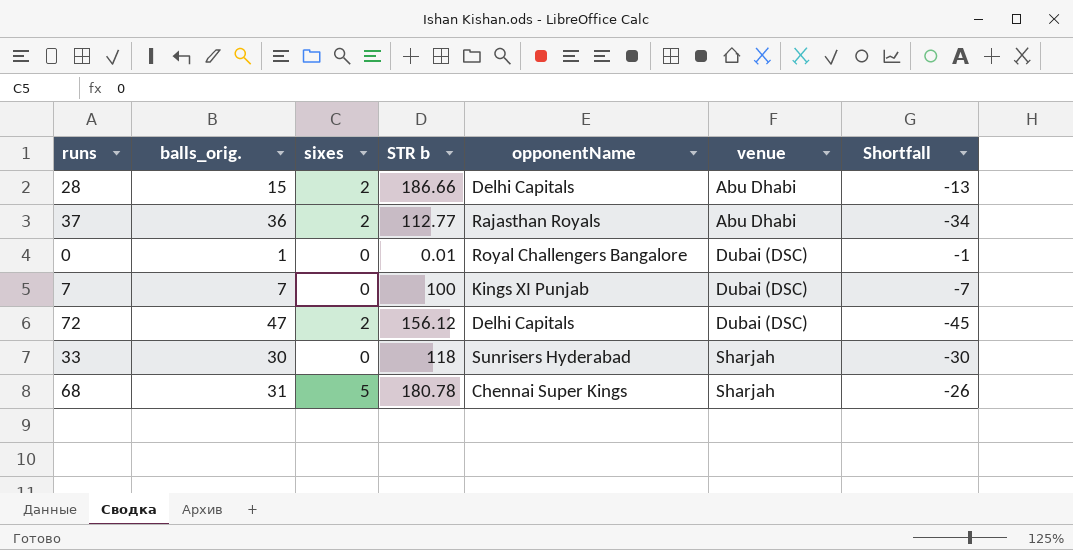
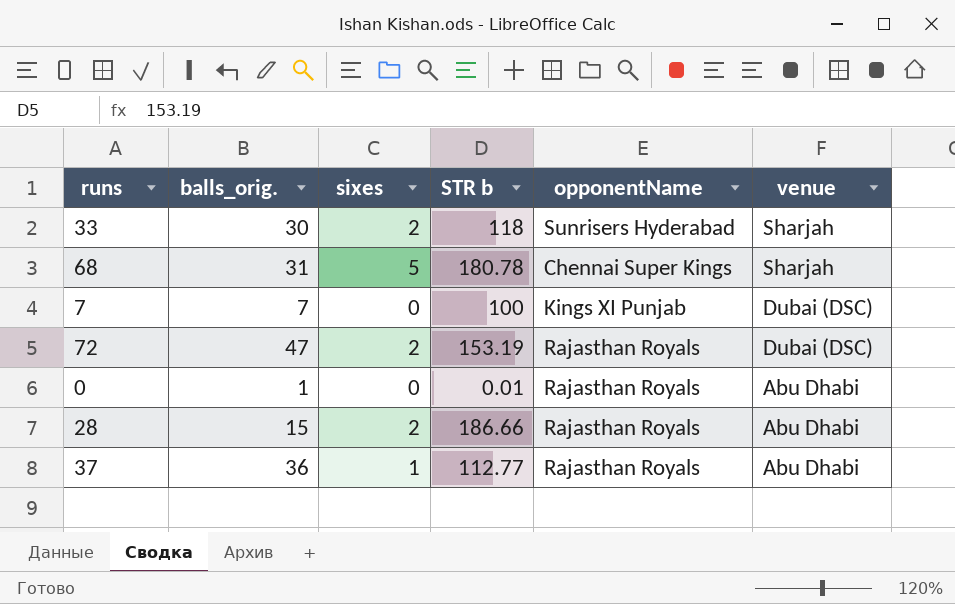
row order: venue ascending -> venue descending
column Shortfall | formula: [sixes] - [balls_orig.] -> none
33 | sixes: 0 -> 2
72 | STR b: 156.12 -> 153.19
72 | opponentName: Delhi Capitals -> Rajasthan Royals
0 | opponentName: Royal Challengers Bangalore -> Rajasthan Royals
0 | venue: Dubai (DSC) -> Abu Dhabi
28 | opponentName: Delhi Capitals -> Rajasthan Royals
37 | sixes: 2 -> 1

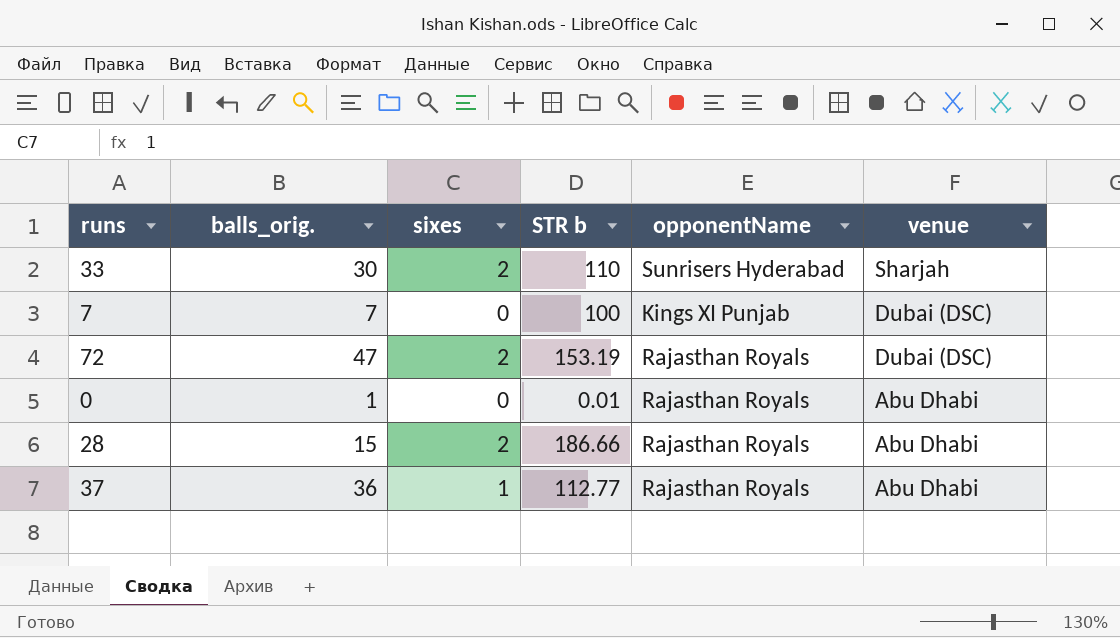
row 68: 31 | 5 | 180.78 | Chennai Super Kings | Sharjah -> none
33 | STR b: 118 -> 110

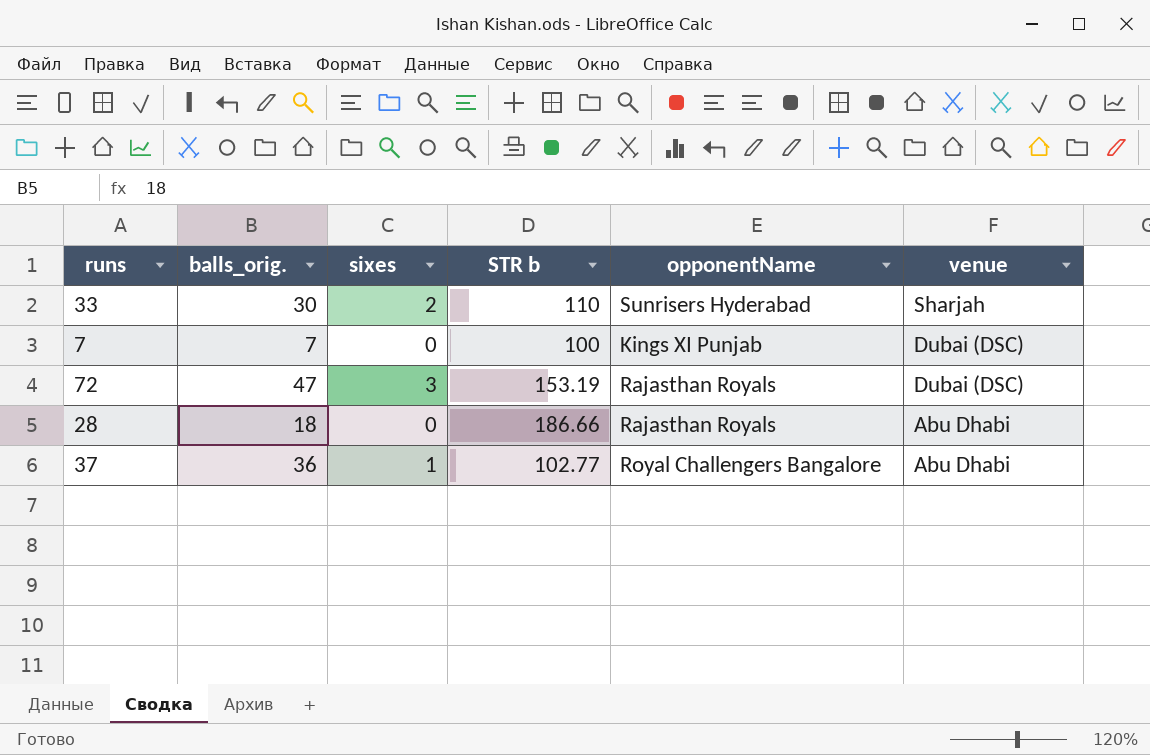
row 0: 1 | 0 | 0.01 | Rajasthan Royals | Abu Dhabi -> none
72 | sixes: 2 -> 3
28 | balls_orig.: 15 -> 18
28 | sixes: 2 -> 0
37 | STR b: 112.77 -> 102.77
37 | opponentName: Rajasthan Royals -> Royal Challengers Bangalore

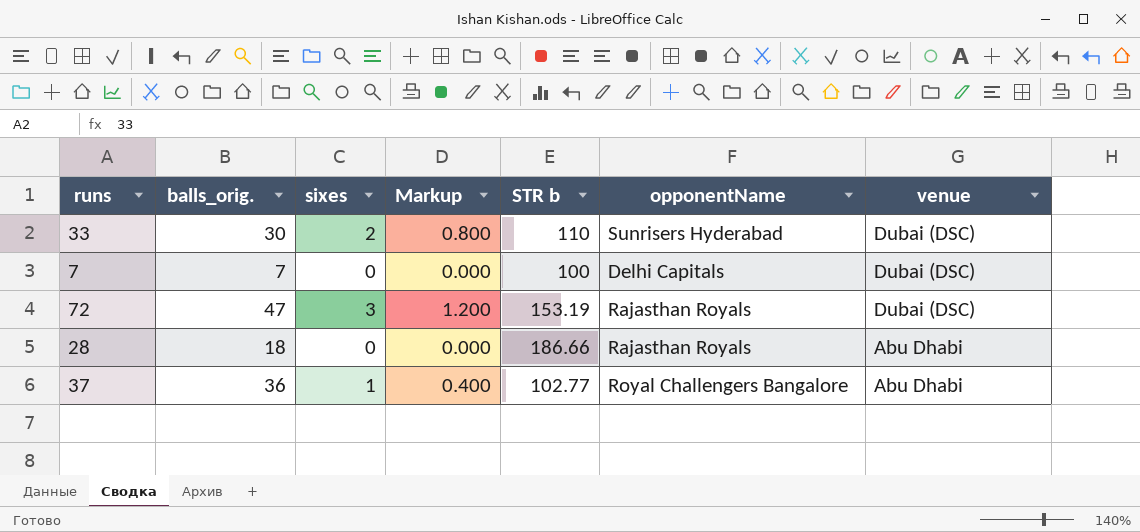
column Markup | formula: none -> [sixes] * 0.4
33 | venue: Sharjah -> Dubai (DSC)
7 | opponentName: Kings XI Punjab -> Delhi Capitals

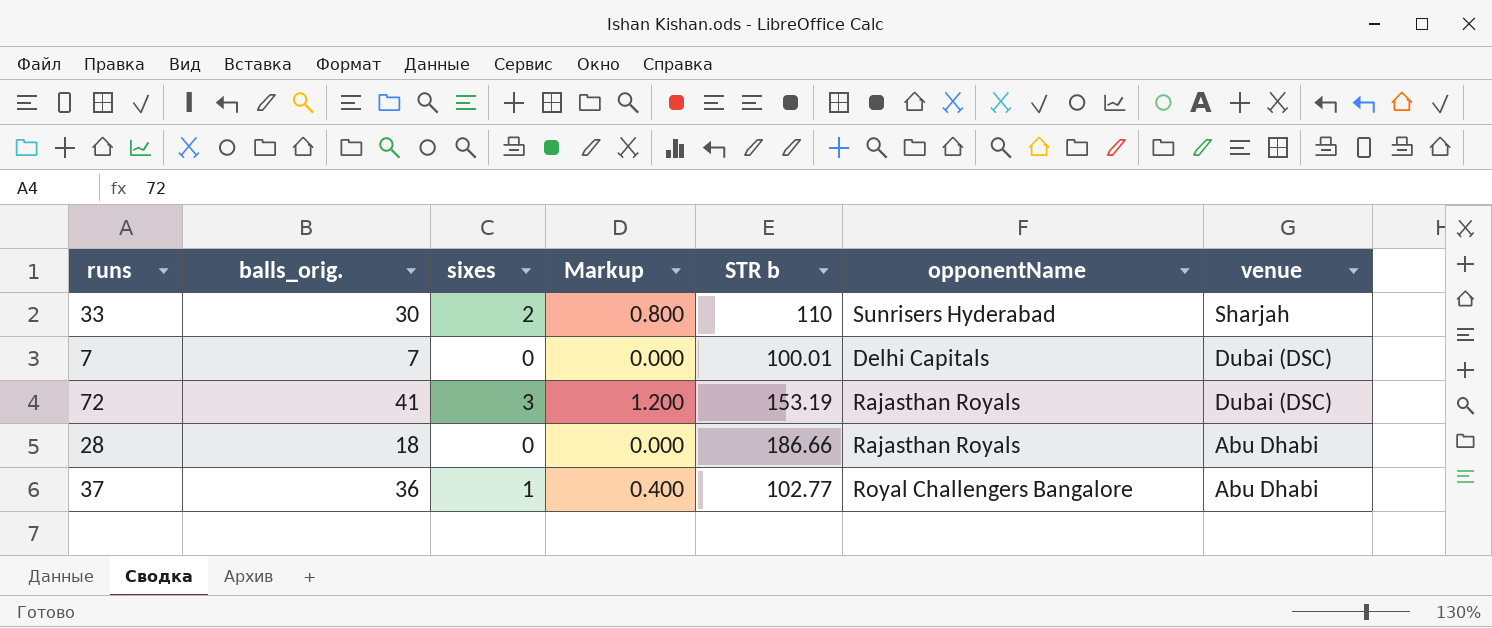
33 | venue: Dubai (DSC) -> Sharjah
7 | STR b: 100 -> 100.01
72 | balls_orig.: 47 -> 41

